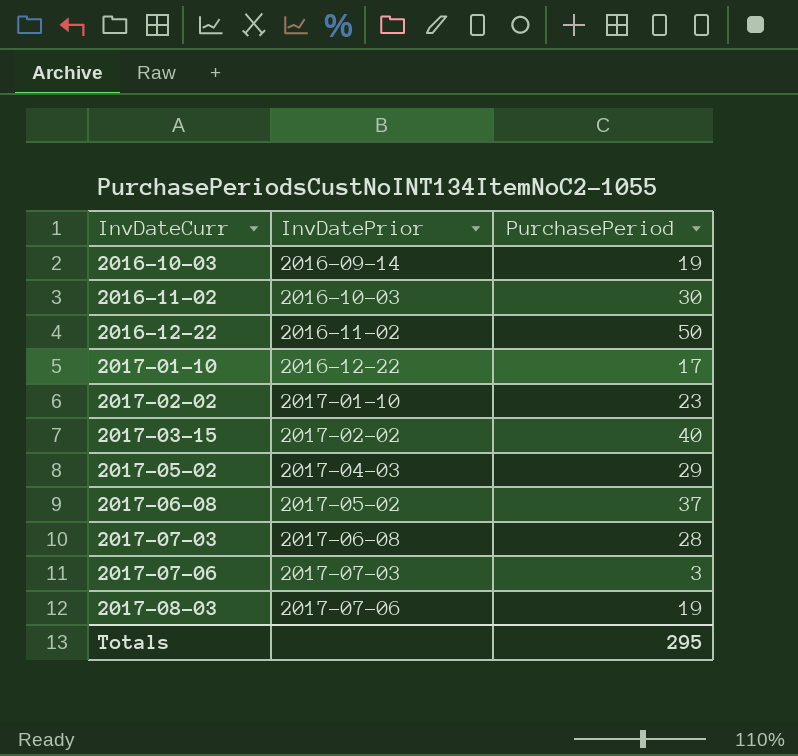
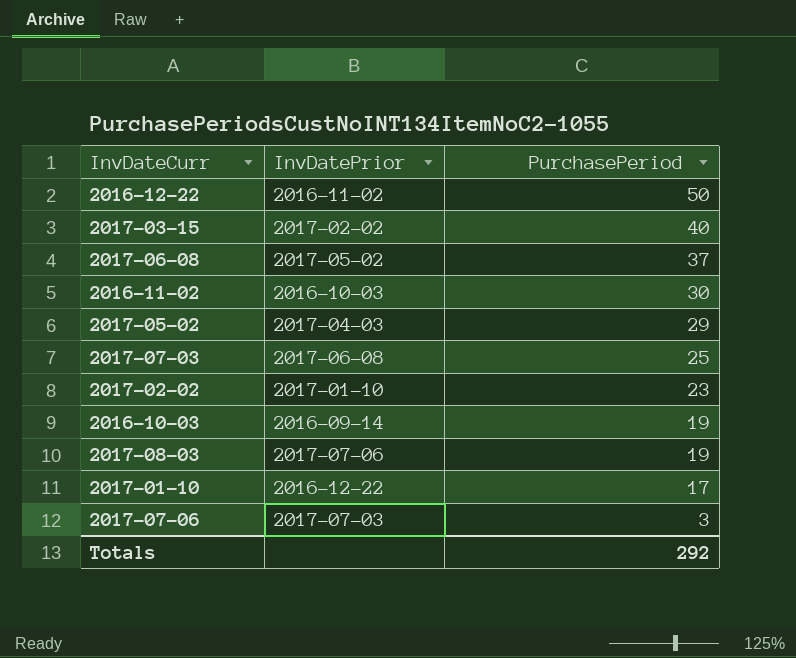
row order: InvDateCurr ascending -> PurchasePeriod descending
2017-07-03 | PurchasePeriod: 28 -> 25
Totals | PurchasePeriod: 295 -> 292

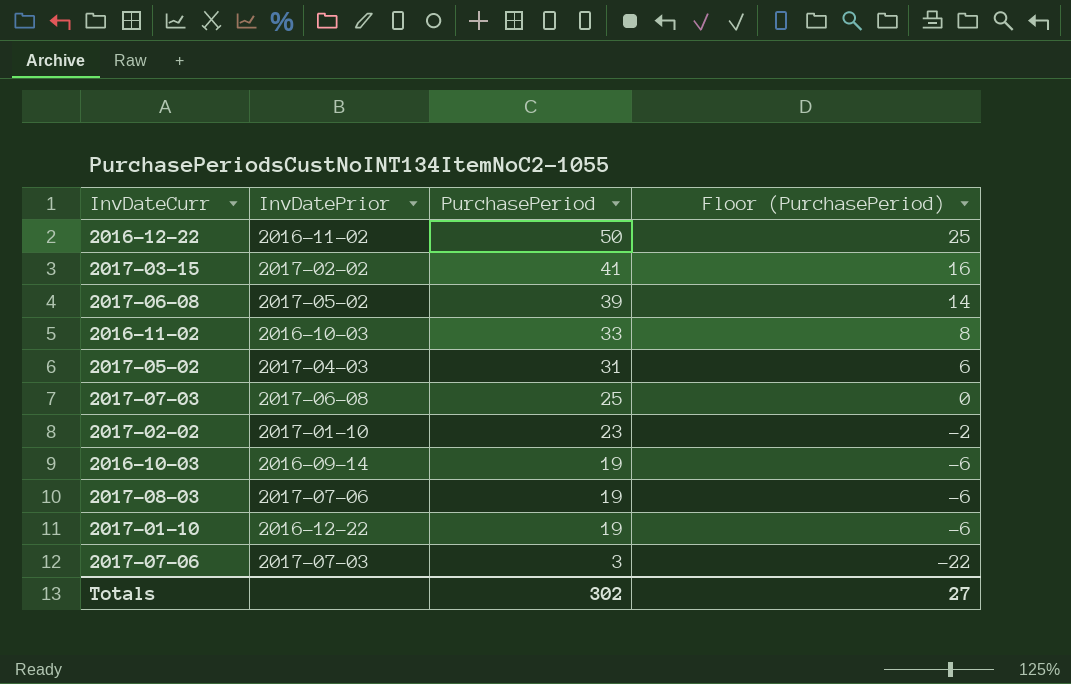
column Floor (PurchasePeriod) | formula: none -> [PurchasePeriod] - 25
2017-03-15 | PurchasePeriod: 40 -> 41
2017-06-08 | PurchasePeriod: 37 -> 39
2016-11-02 | PurchasePeriod: 30 -> 33
2017-05-02 | PurchasePeriod: 29 -> 31
2017-01-10 | PurchasePeriod: 17 -> 19
Totals | PurchasePeriod: 292 -> 302

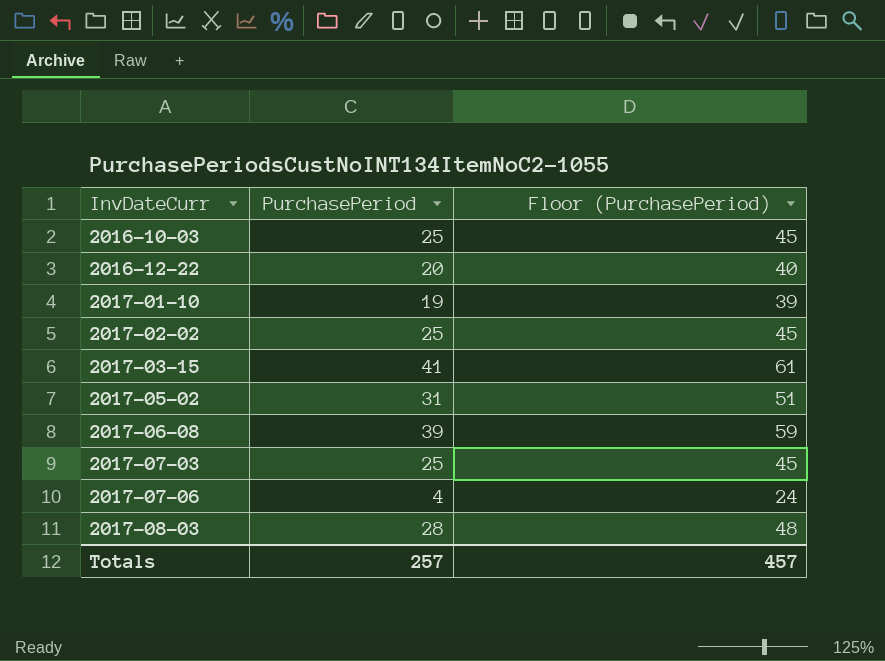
row order: PurchasePeriod descending -> InvDateCurr ascending
column InvDatePrior | position: 2 -> none
column Floor (PurchasePeriod) | formula: [PurchasePeriod] - 25 -> [PurchasePeriod] + 20
row 2016-11-02: 2016-10-03 | 33 | 8 -> none
2016-10-03 | PurchasePeriod: 19 -> 25
2016-12-22 | PurchasePeriod: 50 -> 20
2017-02-02 | PurchasePeriod: 23 -> 25
2017-07-06 | PurchasePeriod: 3 -> 4
2017-08-03 | PurchasePeriod: 19 -> 28
Totals | PurchasePeriod: 302 -> 257
Totals | Floor (PurchasePeriod): 27 -> 457

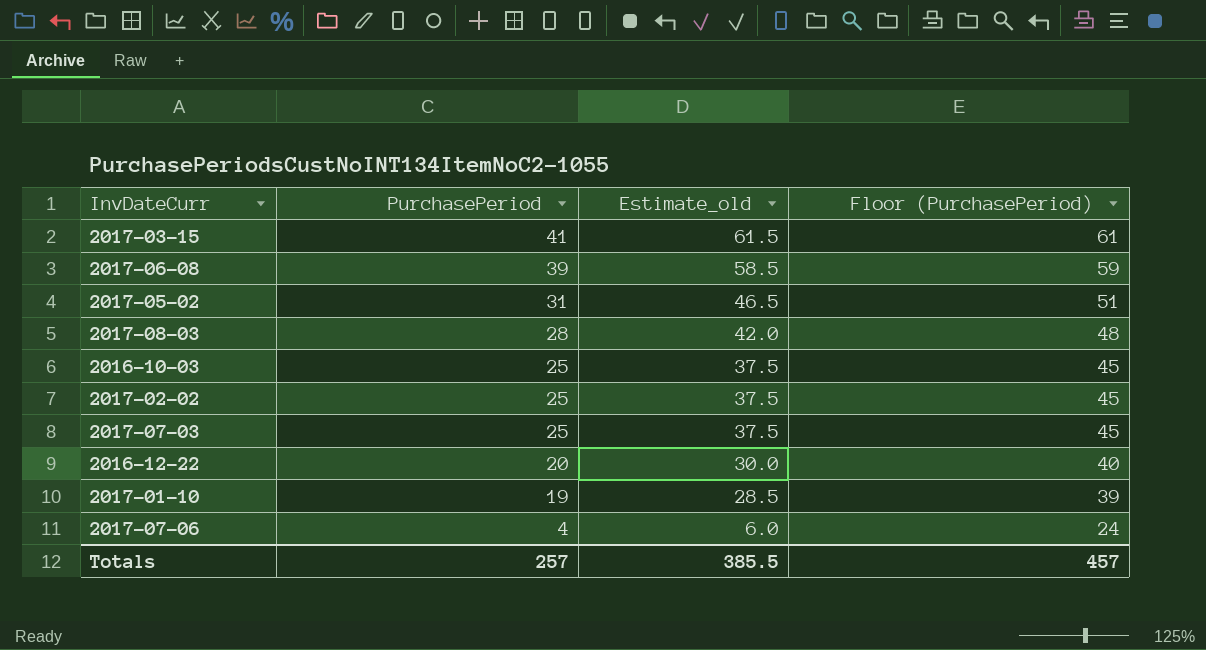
row order: InvDateCurr ascending -> PurchasePeriod descending
column Estimate_old | formula: none -> [PurchasePeriod] * 1.5

